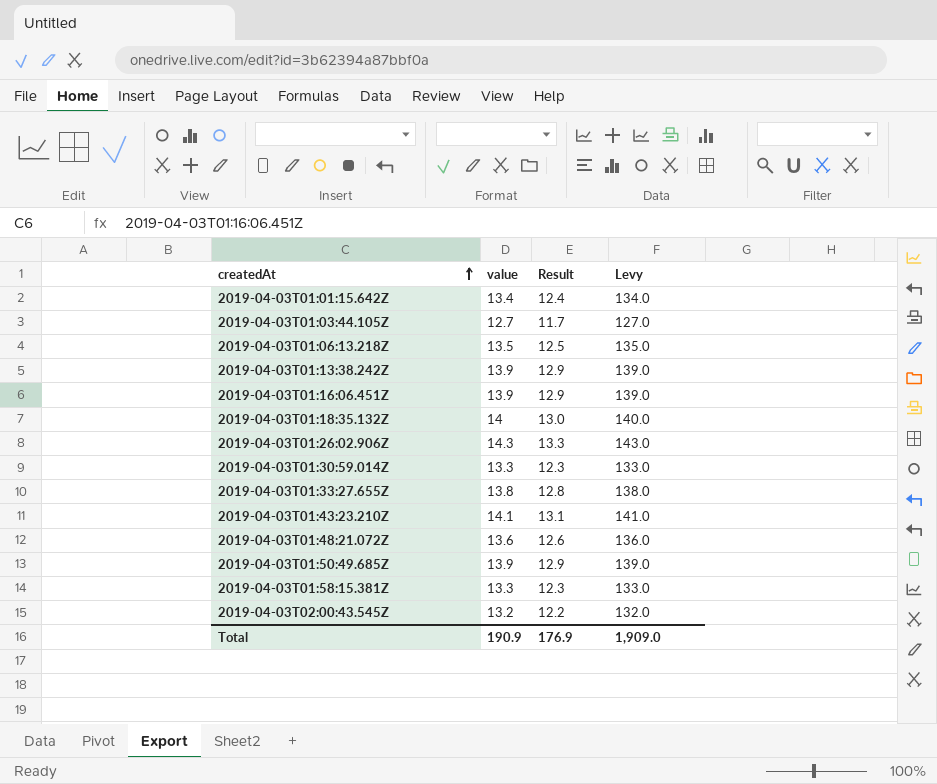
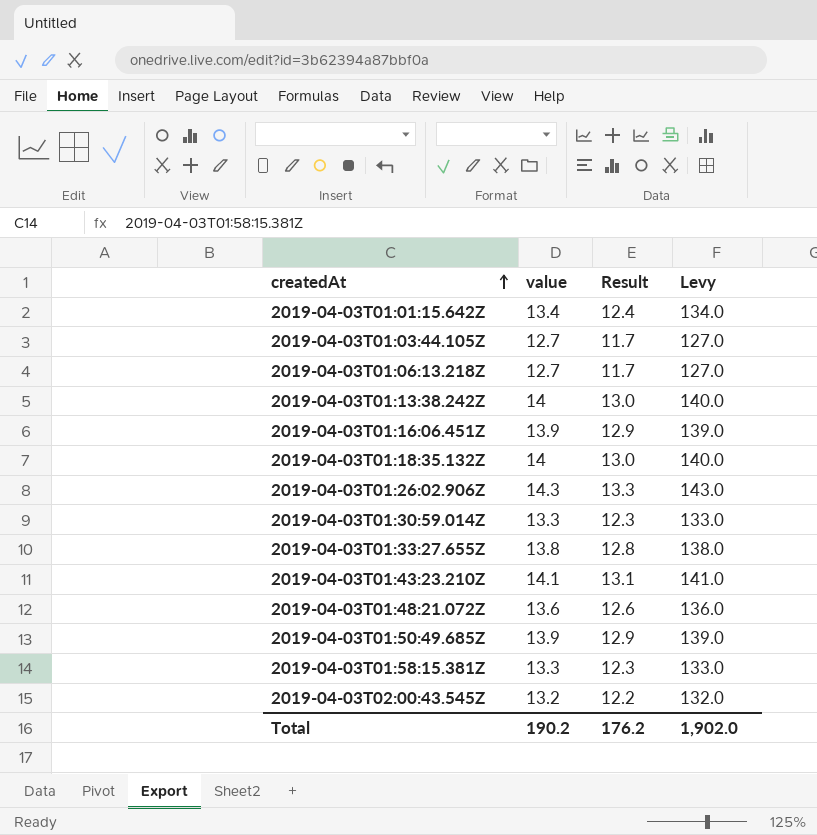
2019-04-03T01:06:13.218Z | value: 13.5 -> 12.7
2019-04-03T01:06:13.218Z | Result: 12.5 -> 11.7
2019-04-03T01:06:13.218Z | Levy: 135.0 -> 127.0
2019-04-03T01:13:38.242Z | value: 13.9 -> 14
2019-04-03T01:13:38.242Z | Result: 12.9 -> 13.0
2019-04-03T01:13:38.242Z | Levy: 139.0 -> 140.0
Total | value: 190.9 -> 190.2
Total | Result: 176.9 -> 176.2
Total | Levy: 1,909.0 -> 1,902.0

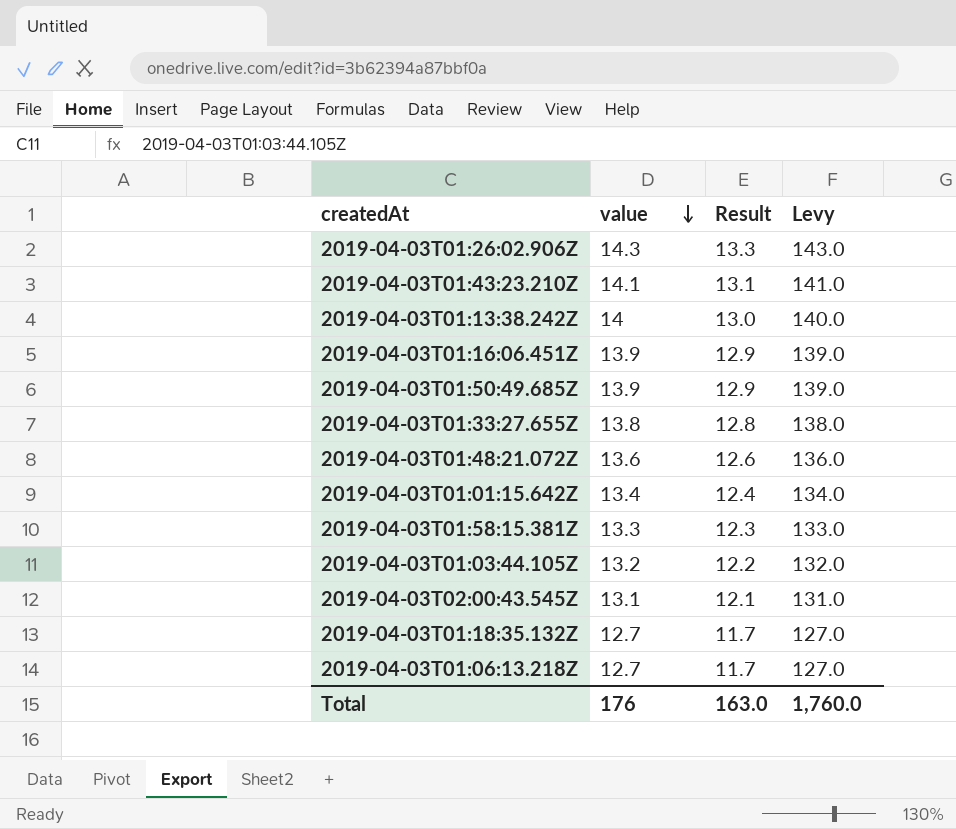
row order: createdAt ascending -> value descending
row 2019-04-03T01:30:59.014Z: 13.3 | 12.3 | 133.0 -> none
2019-04-03T01:03:44.105Z | value: 12.7 -> 13.2
2019-04-03T01:03:44.105Z | Result: 11.7 -> 12.2
2019-04-03T01:03:44.105Z | Levy: 127.0 -> 132.0
2019-04-03T02:00:43.545Z | value: 13.2 -> 13.1
2019-04-03T02:00:43.545Z | Result: 12.2 -> 12.1
2019-04-03T02:00:43.545Z | Levy: 132.0 -> 131.0
2019-04-03T01:18:35.132Z | value: 14 -> 12.7
2019-04-03T01:18:35.132Z | Result: 13.0 -> 11.7
2019-04-03T01:18:35.132Z | Levy: 140.0 -> 127.0
Total | value: 190.2 -> 176
Total | Result: 176.2 -> 163.0
Total | Levy: 1,902.0 -> 1,760.0

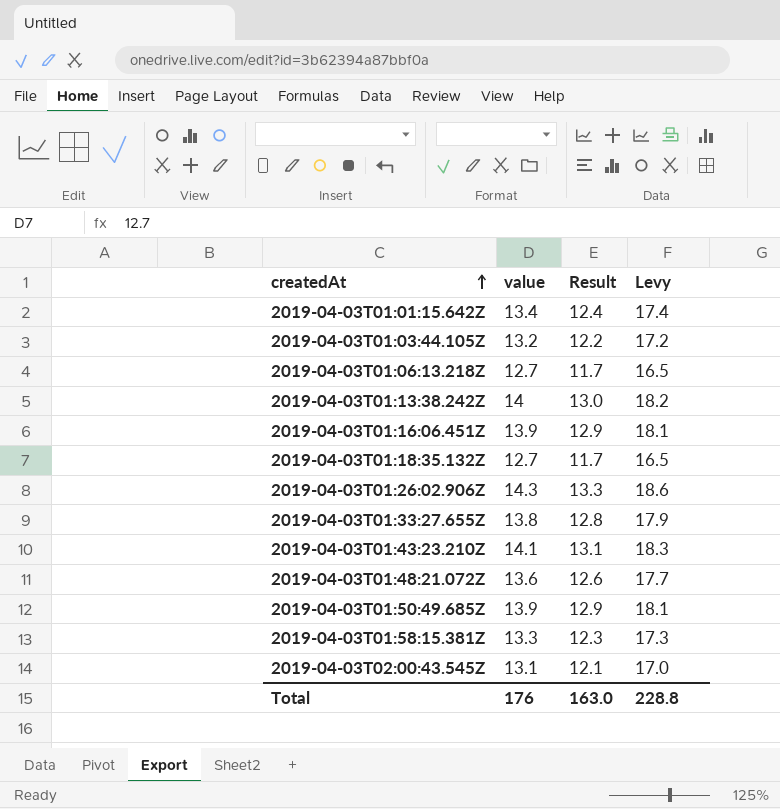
row order: value descending -> createdAt ascending
column Levy | formula: [value] * 10 -> [value] * 1.3
Total | Levy: 1,760.0 -> 228.8

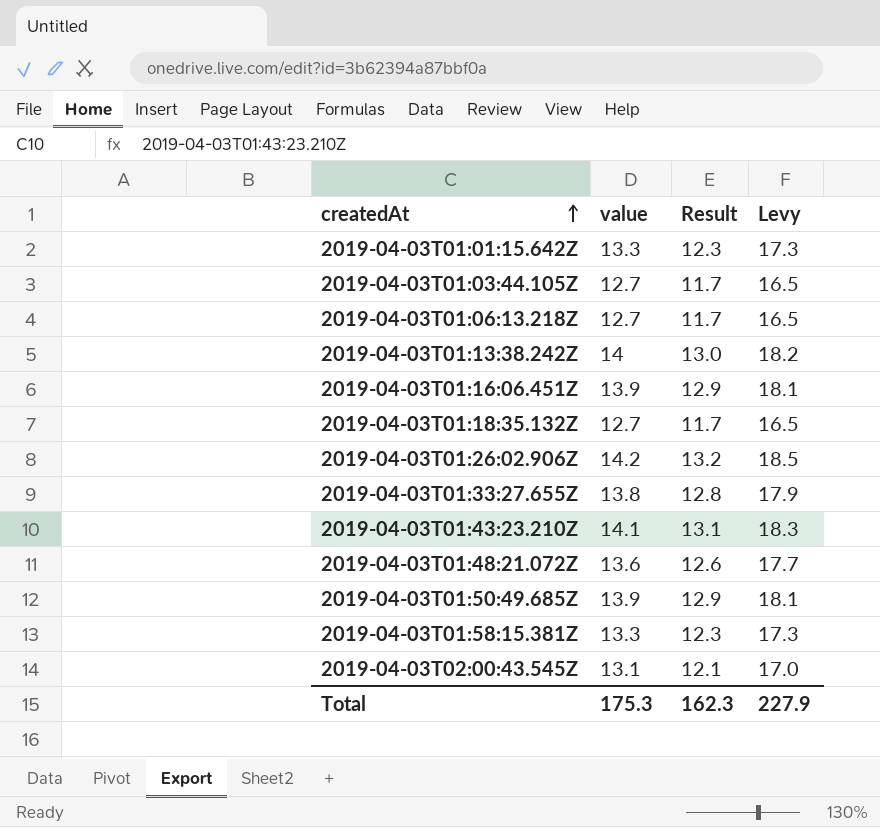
2019-04-03T01:01:15.642Z | value: 13.4 -> 13.3
2019-04-03T01:01:15.642Z | Result: 12.4 -> 12.3
2019-04-03T01:01:15.642Z | Levy: 17.4 -> 17.3
2019-04-03T01:03:44.105Z | value: 13.2 -> 12.7
2019-04-03T01:03:44.105Z | Result: 12.2 -> 11.7
2019-04-03T01:03:44.105Z | Levy: 17.2 -> 16.5
2019-04-03T01:26:02.906Z | value: 14.3 -> 14.2
2019-04-03T01:26:02.906Z | Result: 13.3 -> 13.2
2019-04-03T01:26:02.906Z | Levy: 18.6 -> 18.5
Total | value: 176 -> 175.3
Total | Result: 163.0 -> 162.3
Total | Levy: 228.8 -> 227.9

